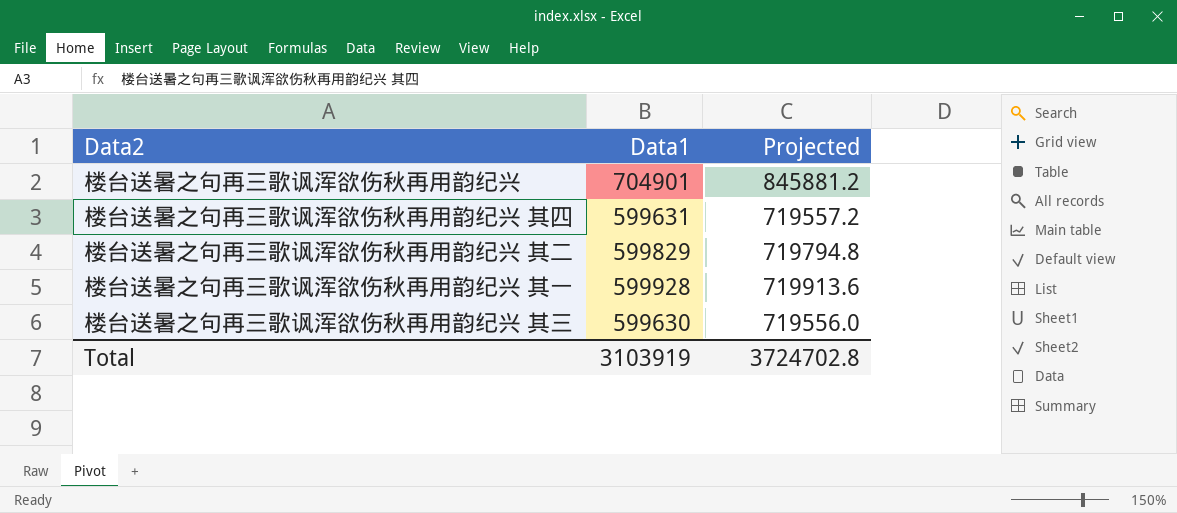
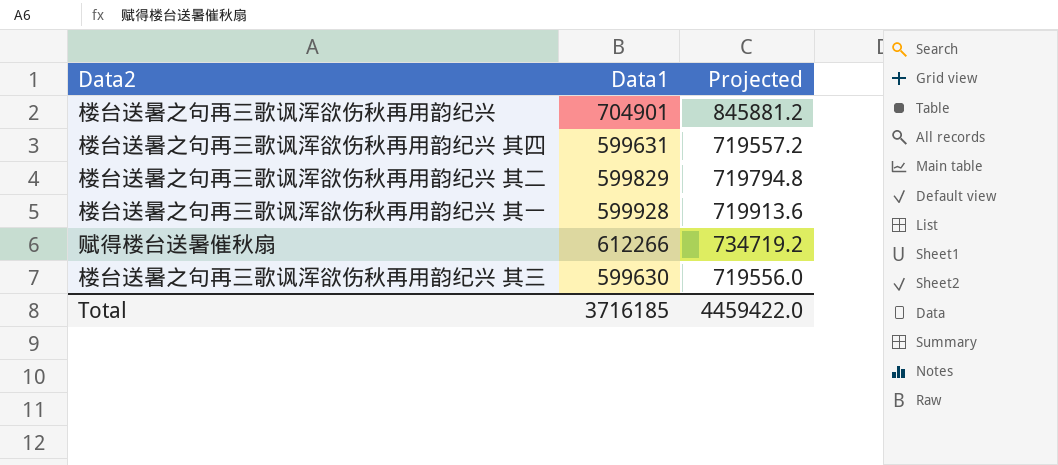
row 赋得楼台送暑催秋扇: none -> 612266 | 734719.2
Total | Data1: 3103919 -> 3716185
Total | Projected: 3724702.8 -> 4459422.0

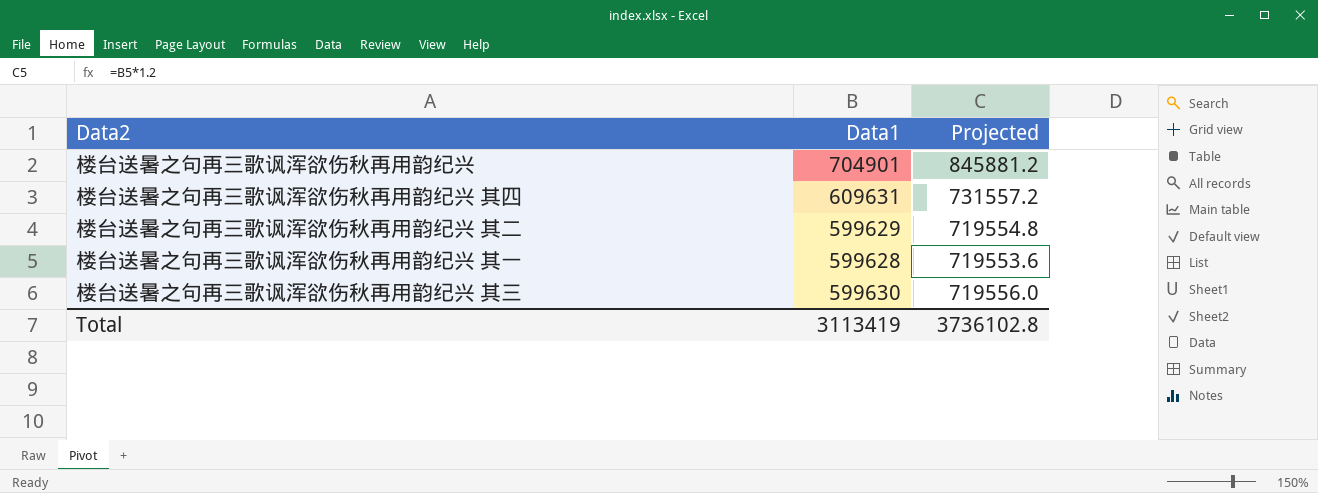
row 赋得楼台送暑催秋扇: 612266 | 734719.2 -> none
楼台送暑之句再三歌讽浑欲伤秋再用韵纪兴 其四 | Data1: 599631 -> 609631
楼台送暑之句再三歌讽浑欲伤秋再用韵纪兴 其四 | Projected: 719557.2 -> 731557.2
楼台送暑之句再三歌讽浑欲伤秋再用韵纪兴 其二 | Data1: 599829 -> 599629
楼台送暑之句再三歌讽浑欲伤秋再用韵纪兴 其二 | Projected: 719794.8 -> 719554.8
楼台送暑之句再三歌讽浑欲伤秋再用韵纪兴 其一 | Data1: 599928 -> 599628
楼台送暑之句再三歌讽浑欲伤秋再用韵纪兴 其一 | Projected: 719913.6 -> 719553.6
Total | Data1: 3716185 -> 3113419
Total | Projected: 4459422.0 -> 3736102.8

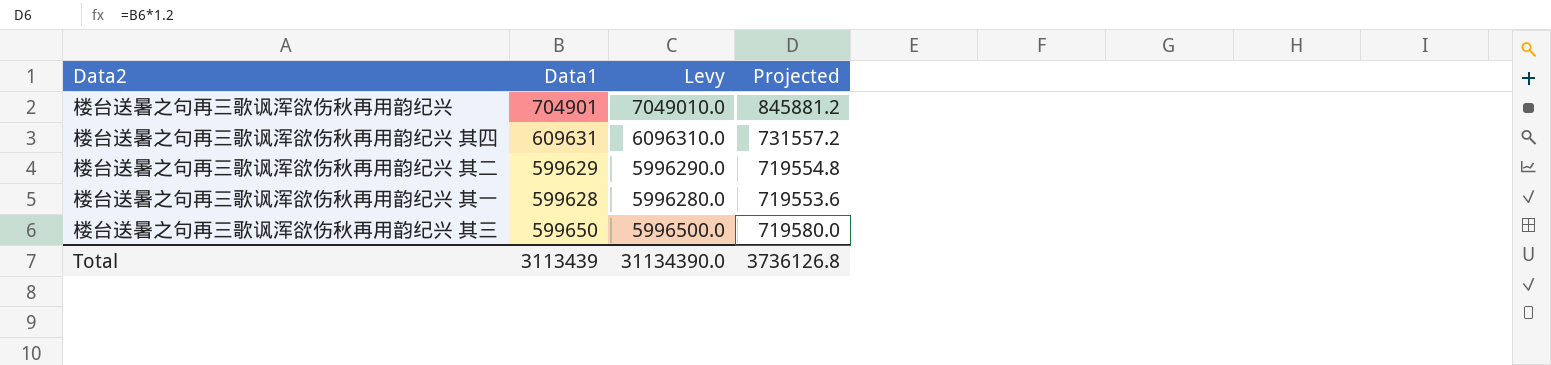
column Levy | formula: none -> [Data1] * 10
楼台送暑之句再三歌讽浑欲伤秋再用韵纪兴 其三 | Data1: 599630 -> 599650
楼台送暑之句再三歌讽浑欲伤秋再用韵纪兴 其三 | Projected: 719556.0 -> 719580.0
Total | Data1: 3113419 -> 3113439
Total | Projected: 3736102.8 -> 3736126.8

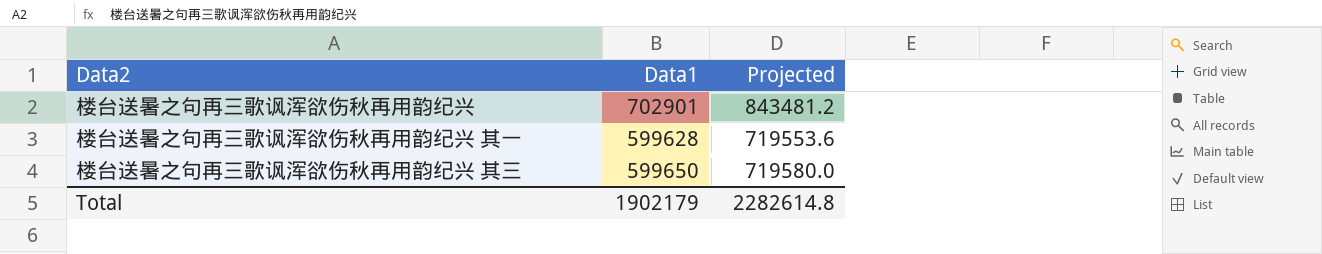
column Levy | formula: [Data1] * 10 -> none
row 楼台送暑之句再三歌讽浑欲伤秋再用韵纪兴 其四: 609631 | 6096310.0 | 731557.2 -> none
row 楼台送暑之句再三歌讽浑欲伤秋再用韵纪兴 其二: 599629 | 5996290.0 | 719554.8 -> none
楼台送暑之句再三歌讽浑欲伤秋再用韵纪兴 | Data1: 704901 -> 702901
楼台送暑之句再三歌讽浑欲伤秋再用韵纪兴 | Projected: 845881.2 -> 843481.2
Total | Data1: 3113439 -> 1902179
Total | Projected: 3736126.8 -> 2282614.8

